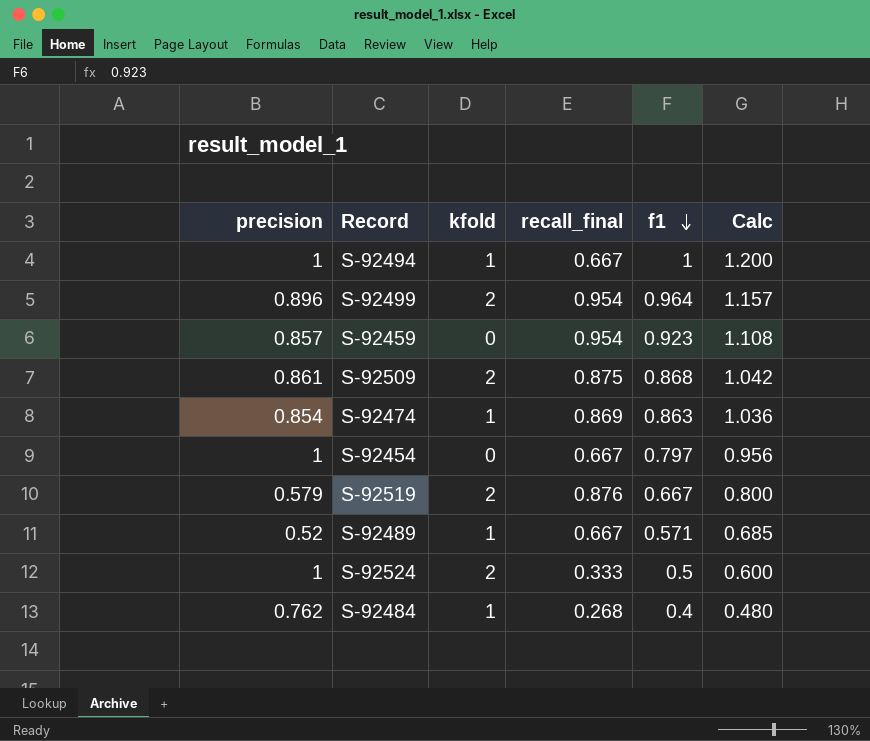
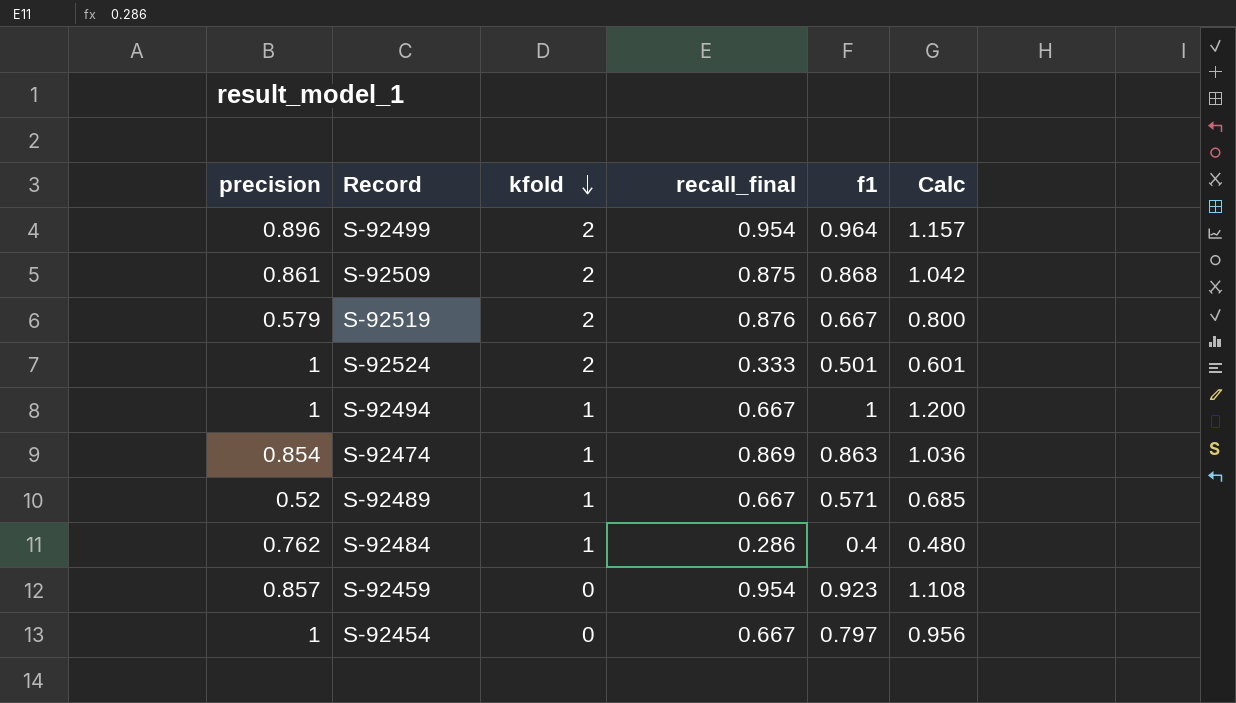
row order: f1 descending -> kfold descending
S-92524 | f1: 0.5 -> 0.501
S-92524 | Calc: 0.600 -> 0.601
S-92484 | recall_final: 0.268 -> 0.286

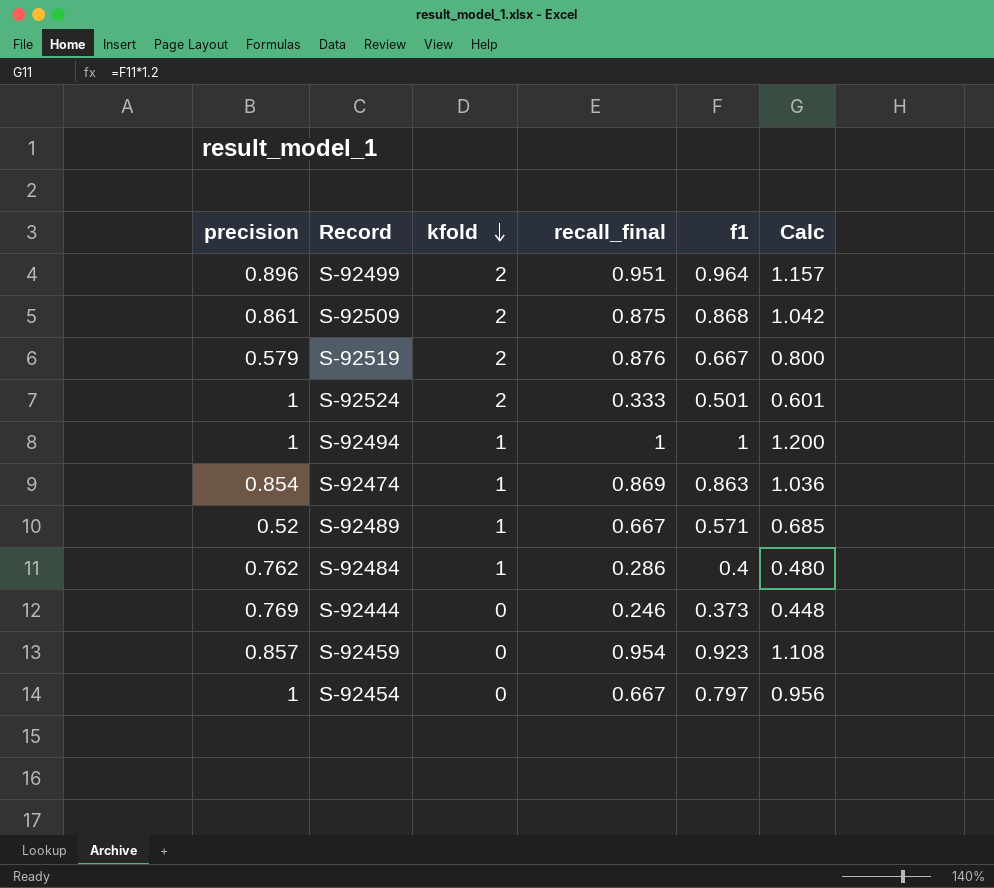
S-92499 | recall_final: 0.954 -> 0.951
S-92494 | recall_final: 0.667 -> 1
row S-92444: none -> 0.769 | 0 | 0.246 | 0.373 | 0.448

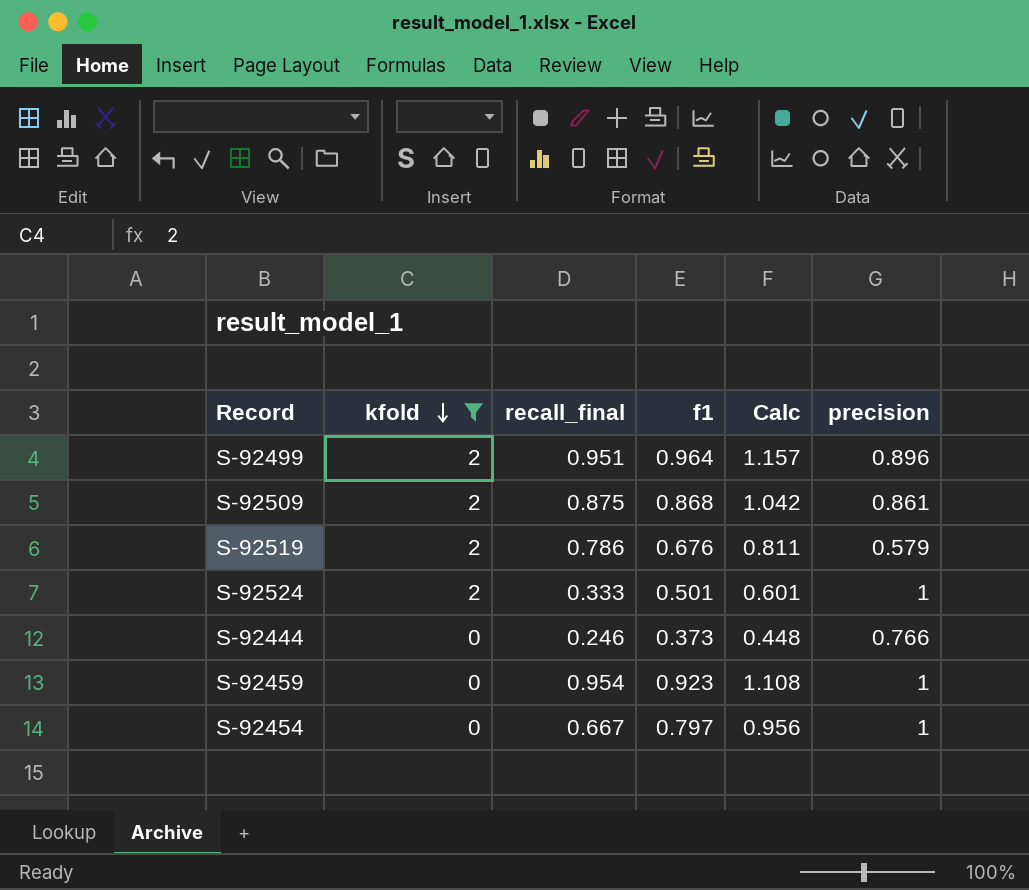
filter: none -> kfold != 1
column precision | position: 1 -> 6
S-92519 | recall_final: 0.876 -> 0.786
S-92519 | f1: 0.667 -> 0.676
S-92519 | Calc: 0.800 -> 0.811
S-92444 | precision: 0.769 -> 0.766
S-92459 | precision: 0.857 -> 1

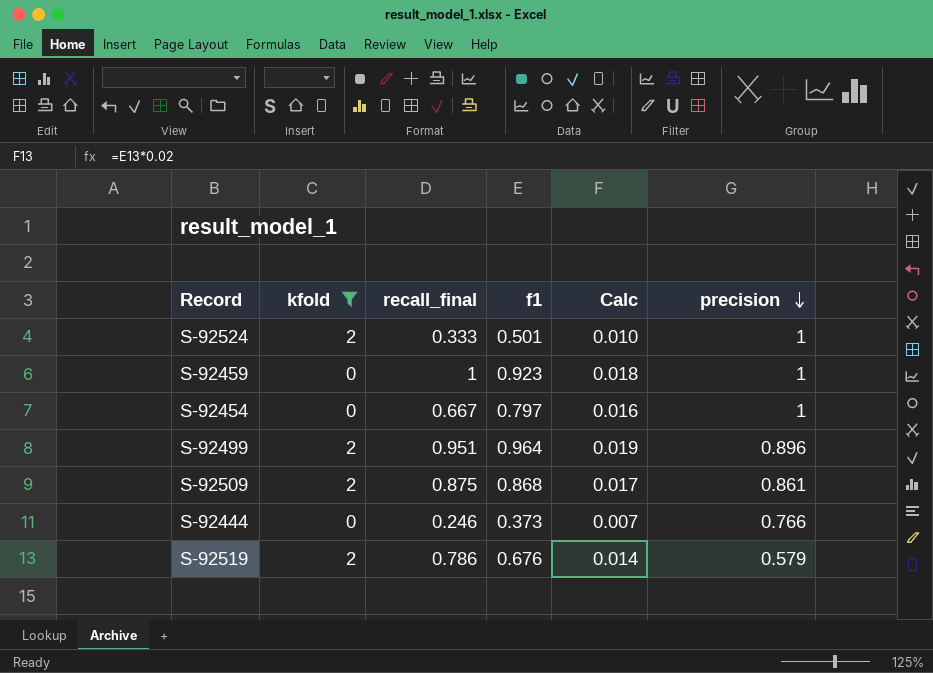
row order: kfold descending -> precision descending
column Calc | formula: [f1] * 1.2 -> [f1] * 0.02
S-92459 | recall_final: 0.954 -> 1

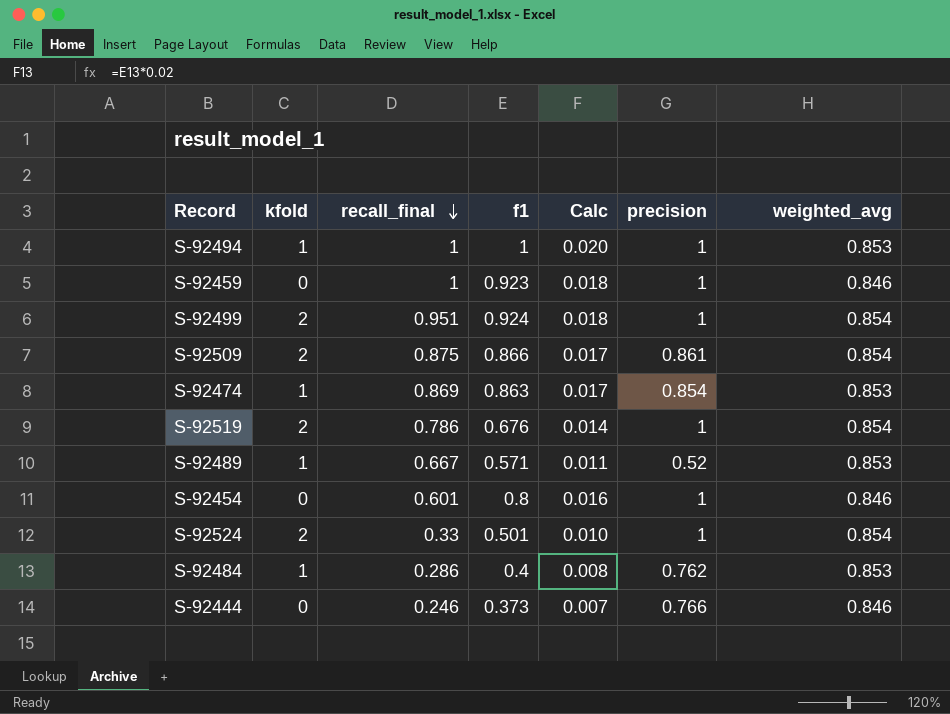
filter: kfold != 1 -> none
row order: precision descending -> recall_final descending
column weighted_avg | position: none -> 7
S-92499 | f1: 0.964 -> 0.924
S-92499 | Calc: 0.019 -> 0.018
S-92499 | precision: 0.896 -> 1
S-92509 | f1: 0.868 -> 0.866
S-92519 | precision: 0.579 -> 1
S-92454 | recall_final: 0.667 -> 0.601
S-92454 | f1: 0.797 -> 0.8
S-92524 | recall_final: 0.333 -> 0.33

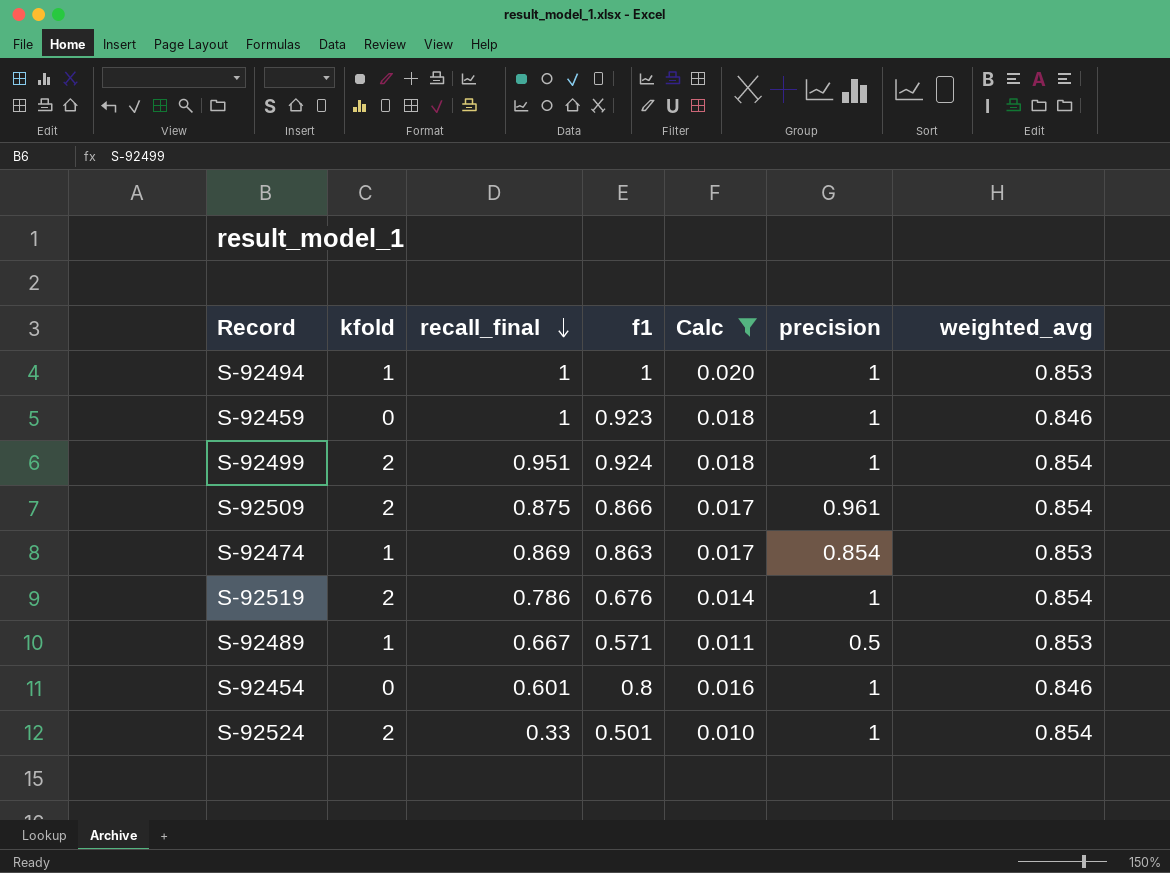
filter: none -> Calc >= 0.010
S-92509 | precision: 0.861 -> 0.961
S-92489 | precision: 0.52 -> 0.5

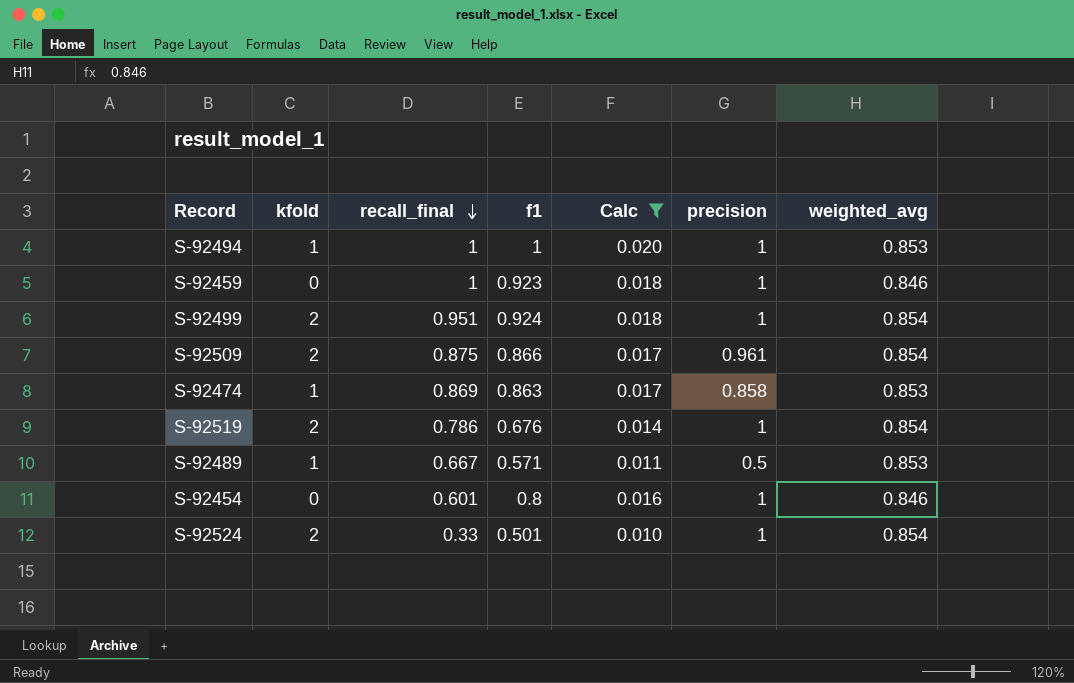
S-92474 | precision: 0.854 -> 0.858

